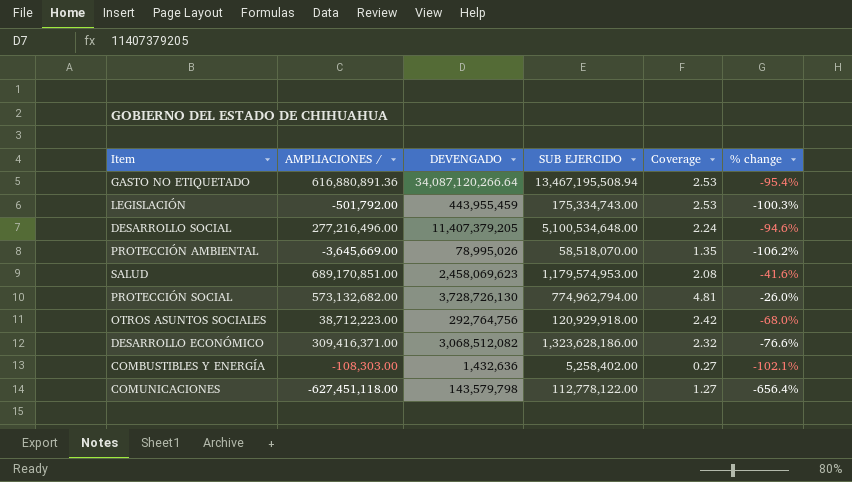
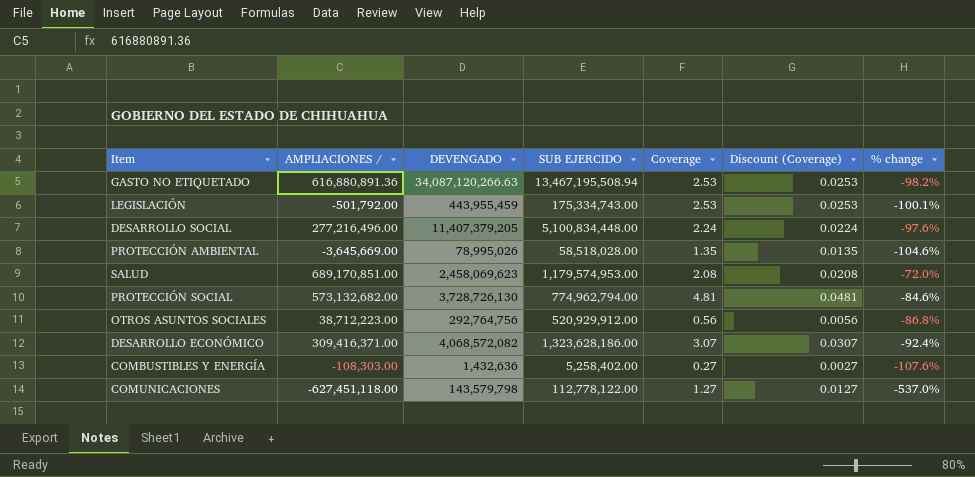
column Discount (Coverage) | formula: none -> [Coverage] * 0.01
column % change | formula: ([AMPLIACIONES /] - [SUB EJERCIDO]) / [SUB EJERCIDO] -> ([AMPLIACIONES /] - [DEVENGADO]) / [DEVENGADO]
GASTO NO ETIQUETADO | DEVENGADO: 34,087,120,266.64 -> 34,087,120,266.63
DESARROLLO SOCIAL | SUB EJERCIDO: 5,100,534,648.00 -> 5,100,834,448.00
PROTECCIÓN AMBIENTAL | SUB EJERCIDO: 58,518,070.00 -> 58,518,028.00
OTROS ASUNTOS SOCIALES | SUB EJERCIDO: 120,929,918.00 -> 520,929,912.00
OTROS ASUNTOS SOCIALES | Coverage: 2.42 -> 0.56
DESARROLLO ECONÓMICO | DEVENGADO: 3,068,512,082 -> 4,068,572,082
DESARROLLO ECONÓMICO | Coverage: 2.32 -> 3.07

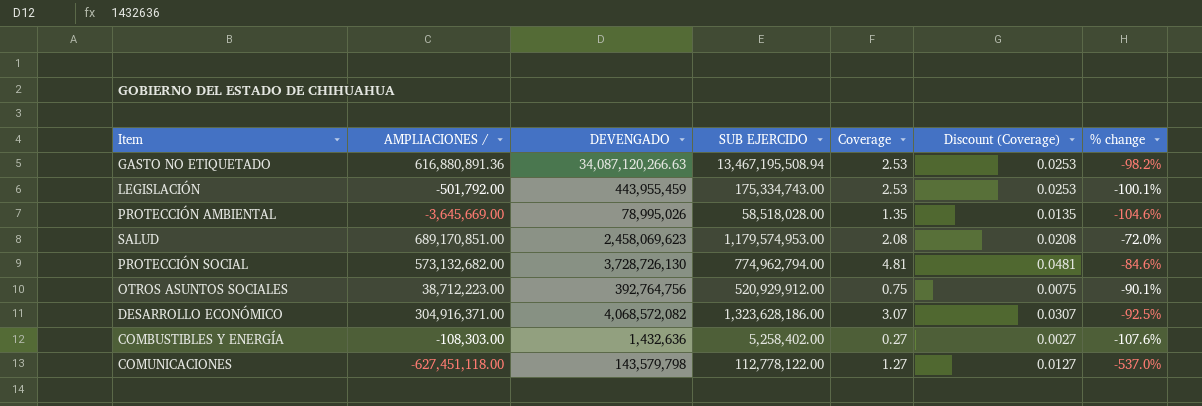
row DESARROLLO SOCIAL: 277,216,496.00 | 11,407,379,205 | 5,100,834,448.00 | 2.24 | 0.0224 | -97.6% -> none
OTROS ASUNTOS SOCIALES | DEVENGADO: 292,764,756 -> 392,764,756
OTROS ASUNTOS SOCIALES | Coverage: 0.56 -> 0.75
OTROS ASUNTOS SOCIALES | Discount (Coverage): 0.0056 -> 0.0075
OTROS ASUNTOS SOCIALES | % change: -86.8% -> -90.1%
DESARROLLO ECONÓMICO | AMPLIACIONES /: 309,416,371.00 -> 304,916,371.00
DESARROLLO ECONÓMICO | % change: -92.4% -> -92.5%

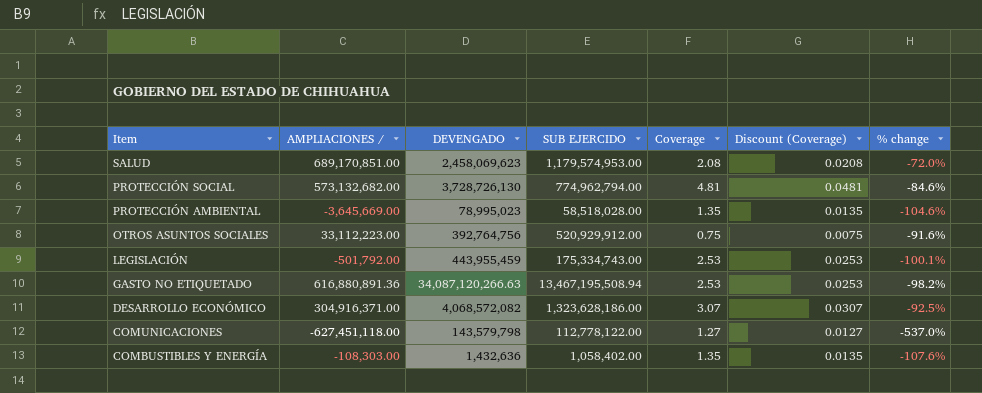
row order: none -> Item descending
PROTECCIÓN AMBIENTAL | DEVENGADO: 78,995,026 -> 78,995,023
OTROS ASUNTOS SOCIALES | AMPLIACIONES /: 38,712,223.00 -> 33,112,223.00
OTROS ASUNTOS SOCIALES | % change: -90.1% -> -91.6%
COMBUSTIBLES Y ENERGÍA | SUB EJERCIDO: 5,258,402.00 -> 1,058,402.00
COMBUSTIBLES Y ENERGÍA | Coverage: 0.27 -> 1.35
COMBUSTIBLES Y ENERGÍA | Discount (Coverage): 0.0027 -> 0.0135

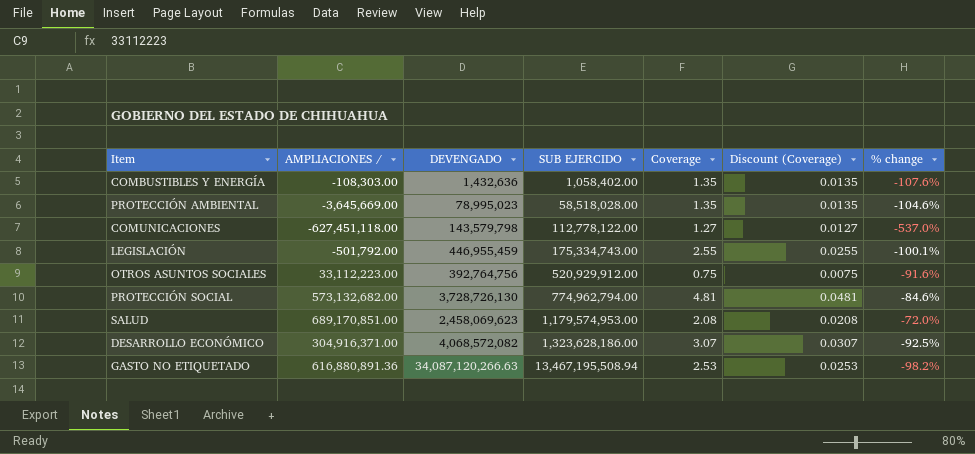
row order: Item descending -> SUB EJERCIDO ascending
LEGISLACIÓN | DEVENGADO: 443,955,459 -> 446,955,459
LEGISLACIÓN | Coverage: 2.53 -> 2.55
LEGISLACIÓN | Discount (Coverage): 0.0253 -> 0.0255

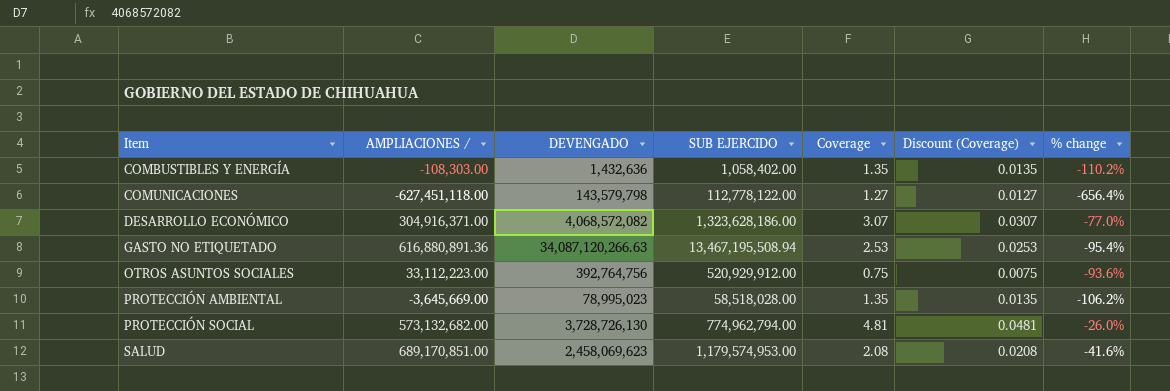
row order: SUB EJERCIDO ascending -> Item ascending
column % change | formula: ([AMPLIACIONES /] - [DEVENGADO]) / [DEVENGADO] -> ([AMPLIACIONES /] - [SUB EJERCIDO]) / [SUB EJERCIDO]
row LEGISLACIÓN: -501,792.00 | 446,955,459 | 175,334,743.00 | 2.55 | 0.0255 | -100.1% -> none

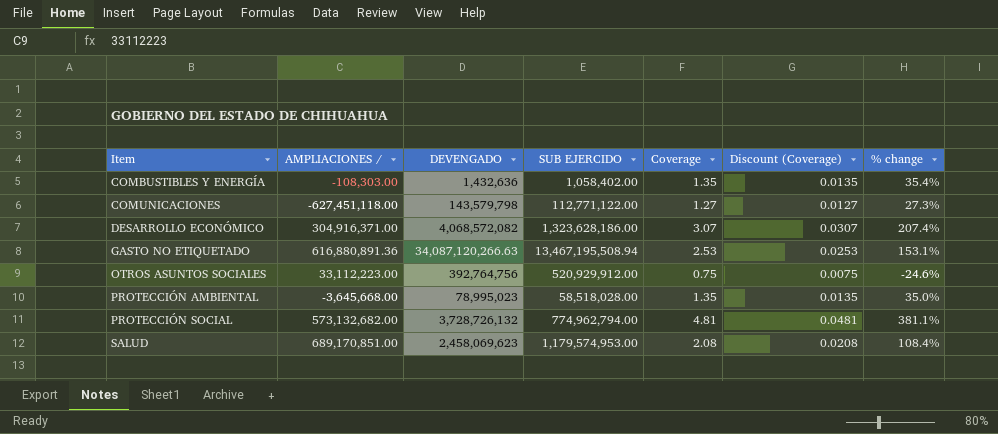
column % change | formula: ([AMPLIACIONES /] - [SUB EJERCIDO]) / [SUB EJERCIDO] -> ([DEVENGADO] - [SUB EJERCIDO]) / [SUB EJERCIDO]
COMUNICACIONES | SUB EJERCIDO: 112,778,122.00 -> 112,771,122.00
PROTECCIÓN AMBIENTAL | AMPLIACIONES /: -3,645,669.00 -> -3,645,668.00
PROTECCIÓN SOCIAL | DEVENGADO: 3,728,726,130 -> 3,728,726,132

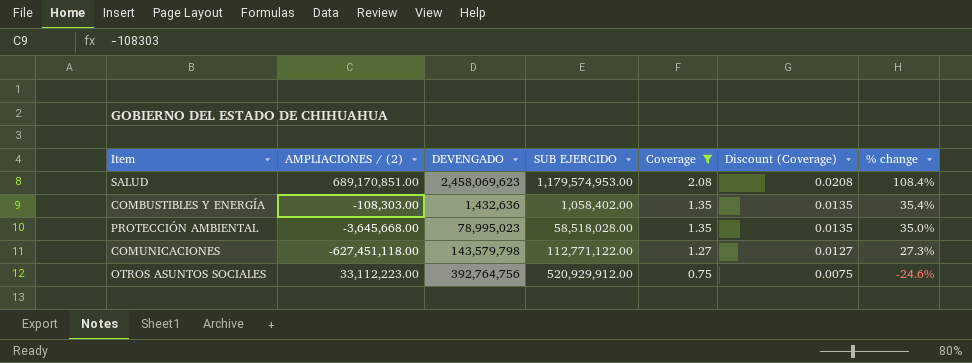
filter: none -> Coverage <= 2.08
row order: Item ascending -> Coverage descending
column name: AMPLIACIONES / -> AMPLIACIONES / (2)

